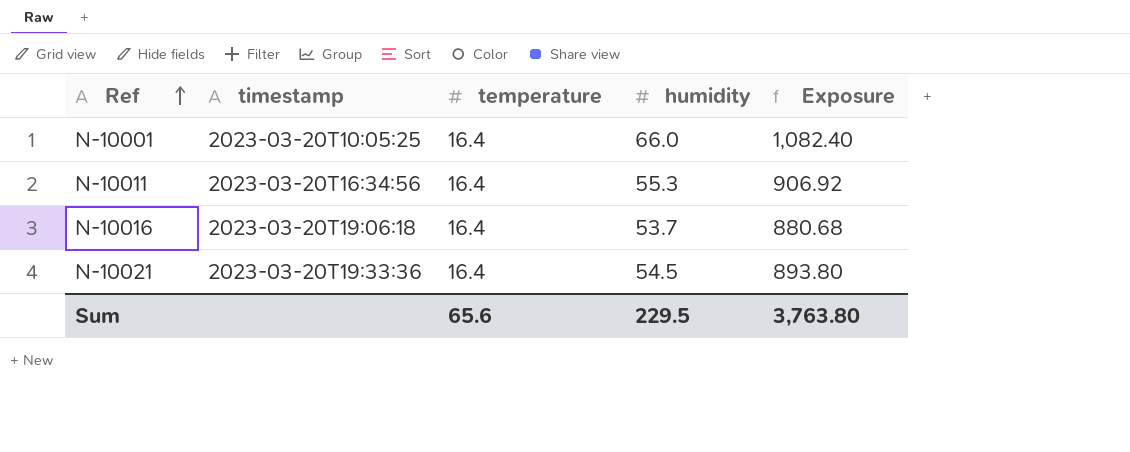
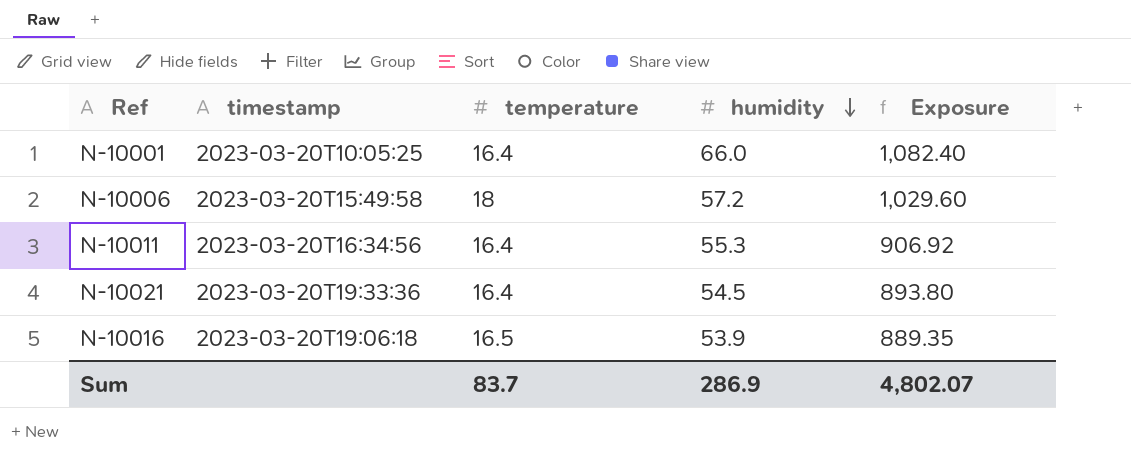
row order: Ref ascending -> humidity descending
row N-10006: none -> 2023-03-20T15:49:58 | 18 | 57.2 | 1,029.60
N-10016 | temperature: 16.4 -> 16.5
N-10016 | humidity: 53.7 -> 53.9
N-10016 | Exposure: 880.68 -> 889.35
Sum | temperature: 65.6 -> 83.7
Sum | humidity: 229.5 -> 286.9
Sum | Exposure: 3,763.80 -> 4,802.07

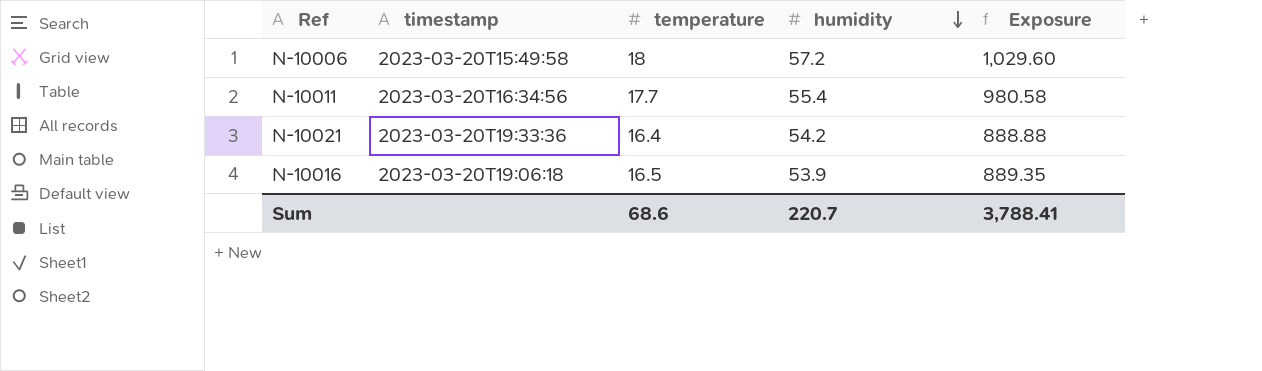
row N-10001: 2023-03-20T10:05:25 | 16.4 | 66.0 | 1,082.40 -> none
N-10011 | temperature: 16.4 -> 17.7
N-10011 | humidity: 55.3 -> 55.4
N-10011 | Exposure: 906.92 -> 980.58
N-10021 | humidity: 54.5 -> 54.2
N-10021 | Exposure: 893.80 -> 888.88
Sum | temperature: 83.7 -> 68.6
Sum | humidity: 286.9 -> 220.7
Sum | Exposure: 4,802.07 -> 3,788.41

